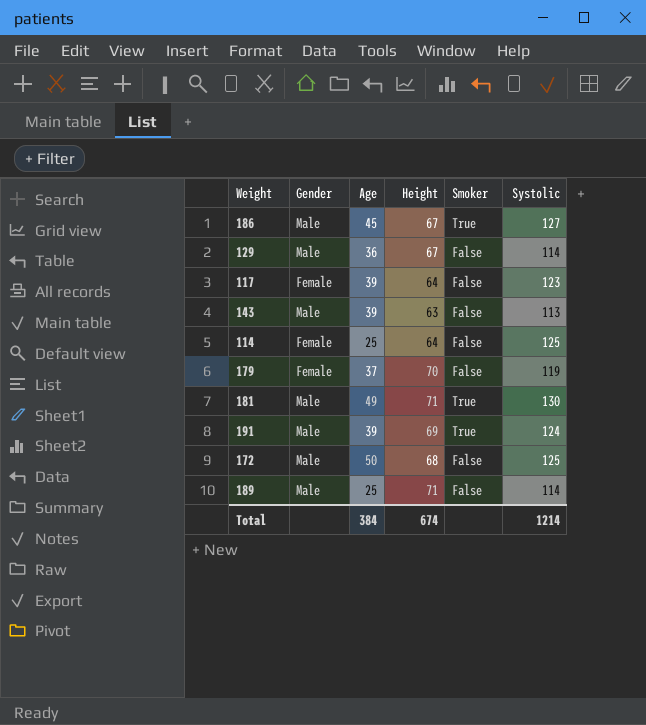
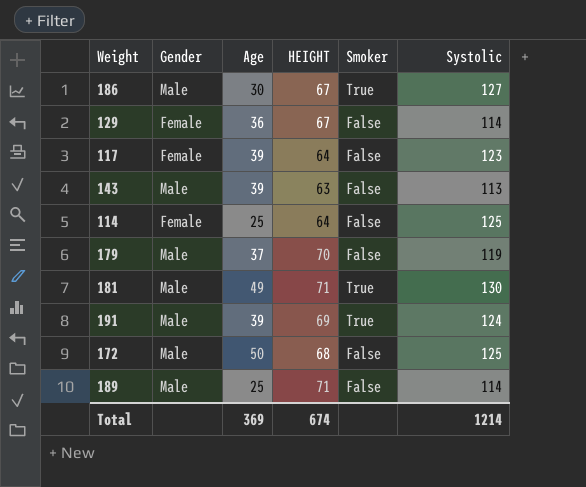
column name: Height -> HEIGHT
186 | Age: 45 -> 30
129 | Gender: Male -> Female
179 | Gender: Female -> Male
Total | Age: 384 -> 369

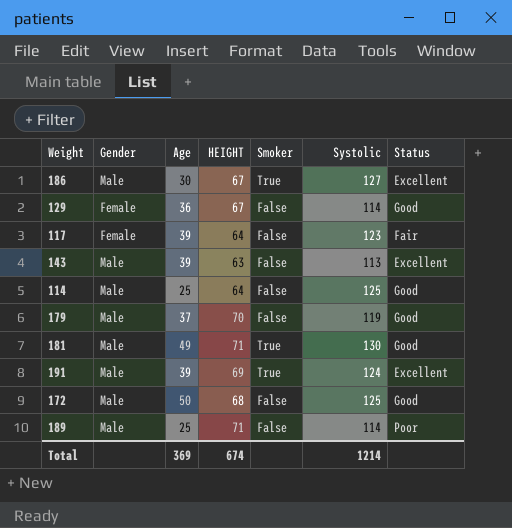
column Status | position: none -> 7
114 | Gender: Female -> Male

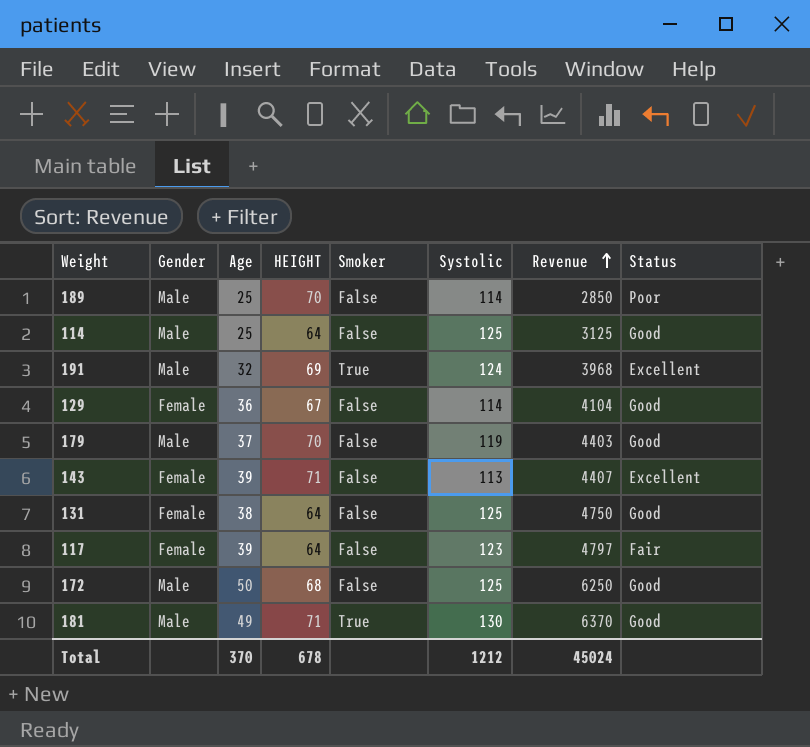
row order: none -> Revenue ascending
column Revenue | formula: none -> [Age] * [Systolic]
row 186: Male | 30 | 67 | True | 127 | Excellent -> none
189 | HEIGHT: 71 -> 70
191 | Age: 39 -> 32
143 | Gender: Male -> Female
143 | HEIGHT: 63 -> 71
row 131: none -> Female | 38 | 64 | False | 125 | 4750 | Good
Total | Age: 369 -> 370
Total | HEIGHT: 674 -> 678
Total | Systolic: 1214 -> 1212

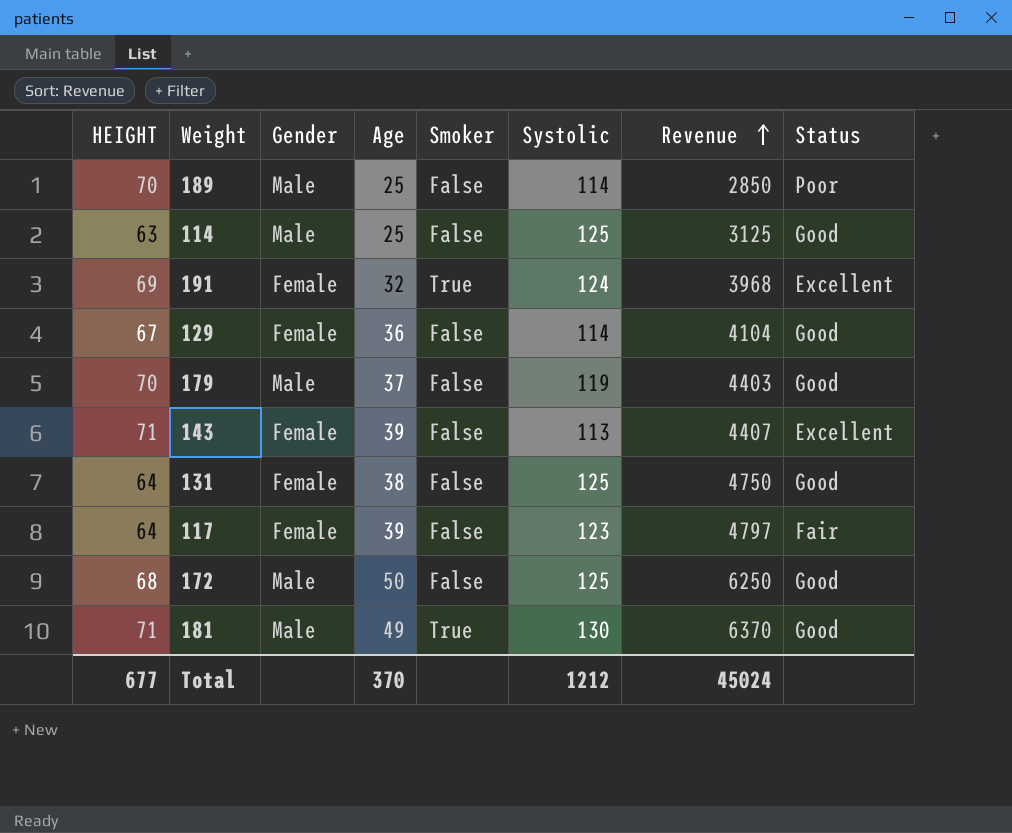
column HEIGHT | position: 4 -> 1
114 | HEIGHT: 64 -> 63
191 | Gender: Male -> Female
Total | HEIGHT: 678 -> 677

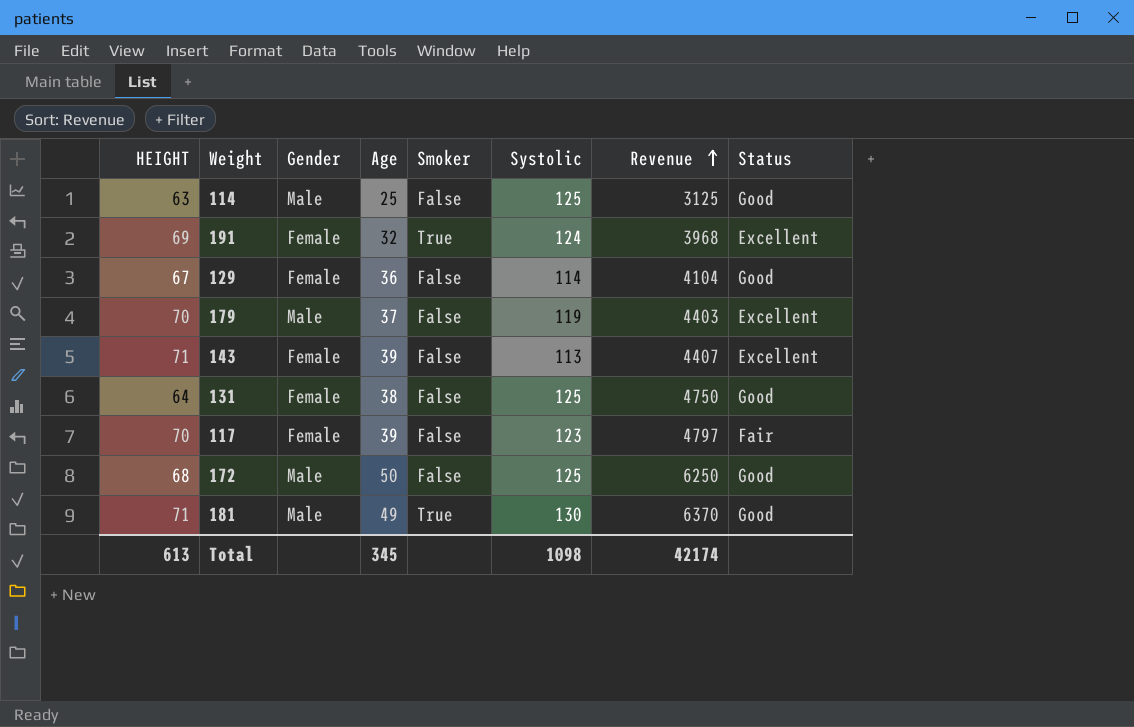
row 189: 70 | Male | 25 | False | 114 | 2850 | Poor -> none
179 | Status: Good -> Excellent
117 | HEIGHT: 64 -> 70
Total | HEIGHT: 677 -> 613
Total | Age: 370 -> 345
Total | Systolic: 1212 -> 1098
Total | Revenue: 45024 -> 42174

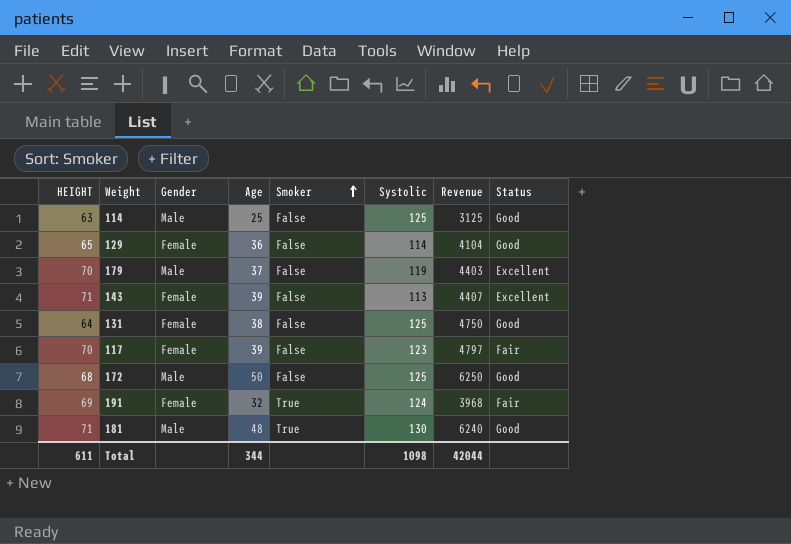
row order: Revenue ascending -> Smoker ascending
129 | HEIGHT: 67 -> 65
191 | Status: Excellent -> Fair
181 | Age: 49 -> 48
181 | Revenue: 6370 -> 6240
Total | HEIGHT: 613 -> 611
Total | Age: 345 -> 344
Total | Revenue: 42174 -> 42044

